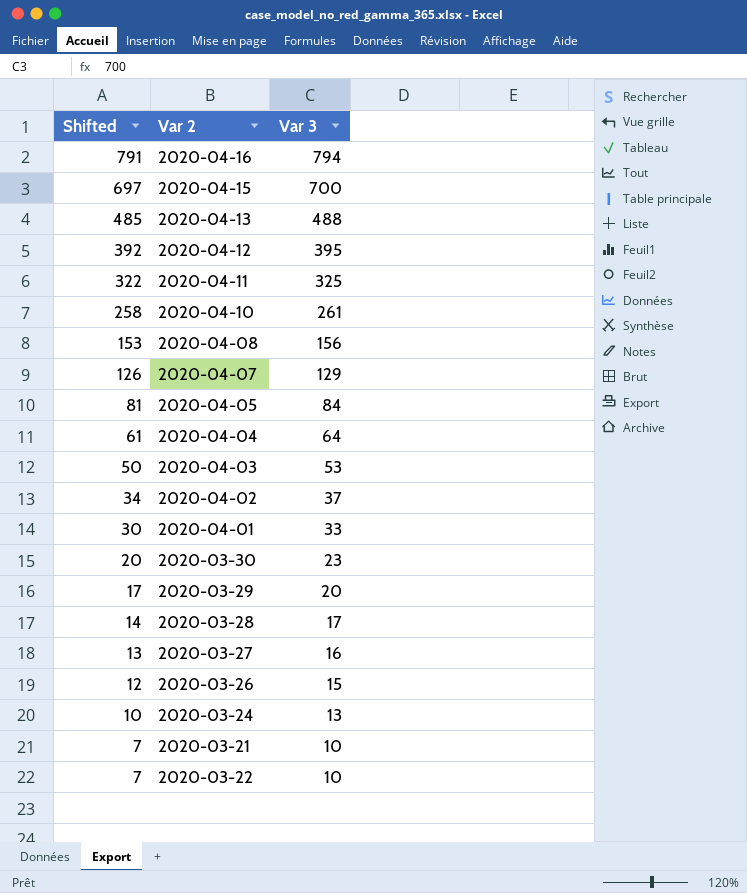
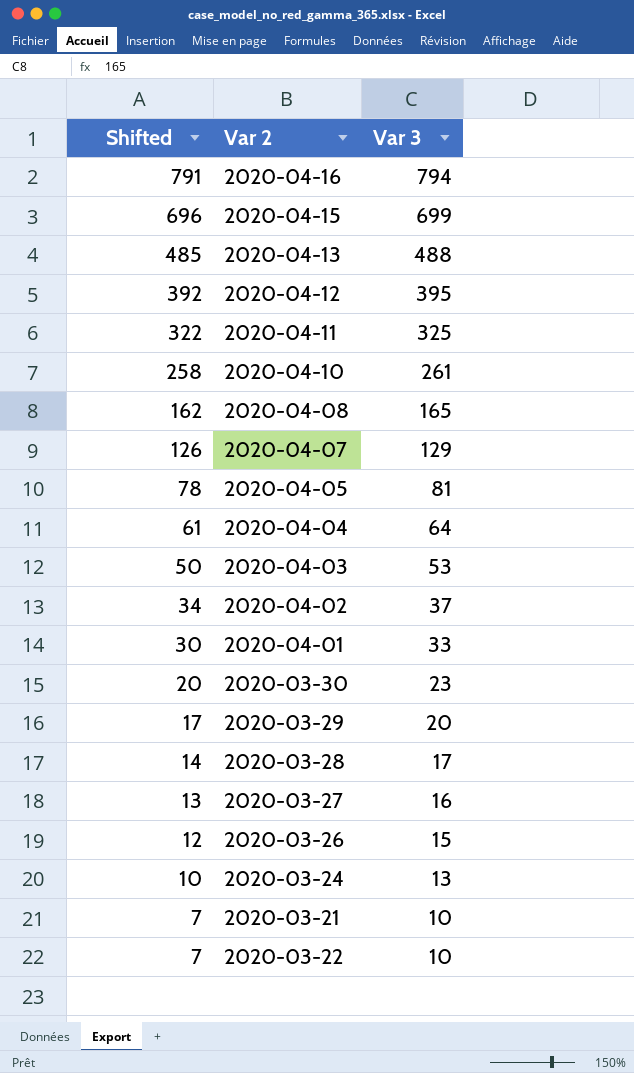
2020-04-15 | Shifted: 697 -> 696
2020-04-15 | Var 3: 700 -> 699
2020-04-08 | Shifted: 153 -> 162
2020-04-08 | Var 3: 156 -> 165
2020-04-05 | Shifted: 81 -> 78
2020-04-05 | Var 3: 84 -> 81

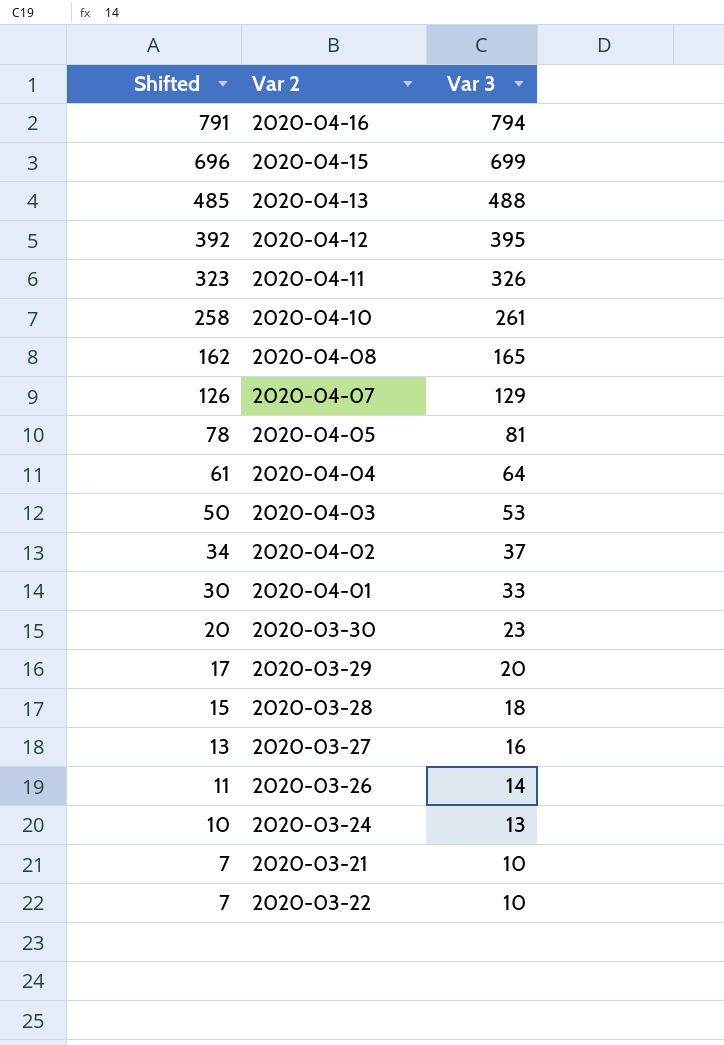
2020-04-11 | Shifted: 322 -> 323
2020-04-11 | Var 3: 325 -> 326
2020-03-28 | Shifted: 14 -> 15
2020-03-28 | Var 3: 17 -> 18
2020-03-26 | Shifted: 12 -> 11
2020-03-26 | Var 3: 15 -> 14

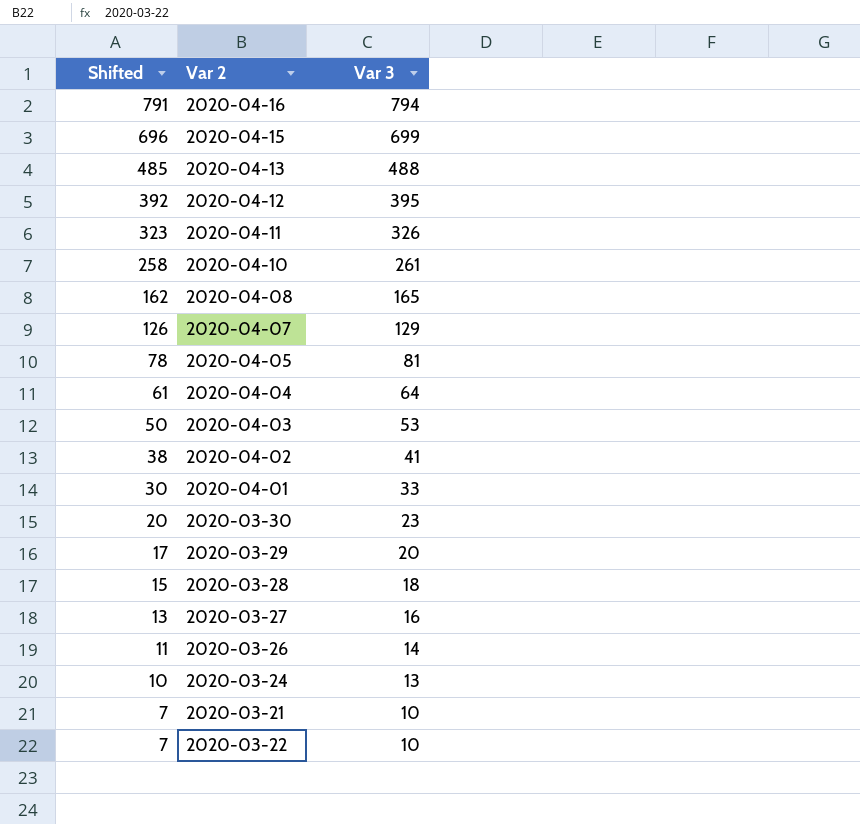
2020-04-02 | Shifted: 34 -> 38
2020-04-02 | Var 3: 37 -> 41

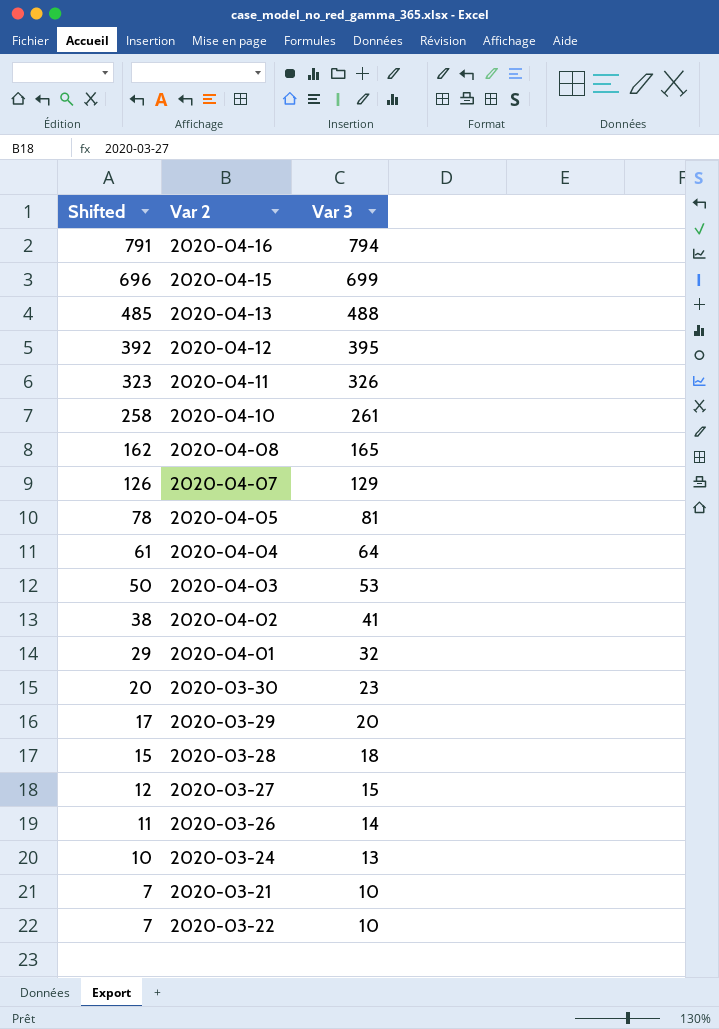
2020-04-01 | Shifted: 30 -> 29
2020-04-01 | Var 3: 33 -> 32
2020-03-27 | Shifted: 13 -> 12
2020-03-27 | Var 3: 16 -> 15

